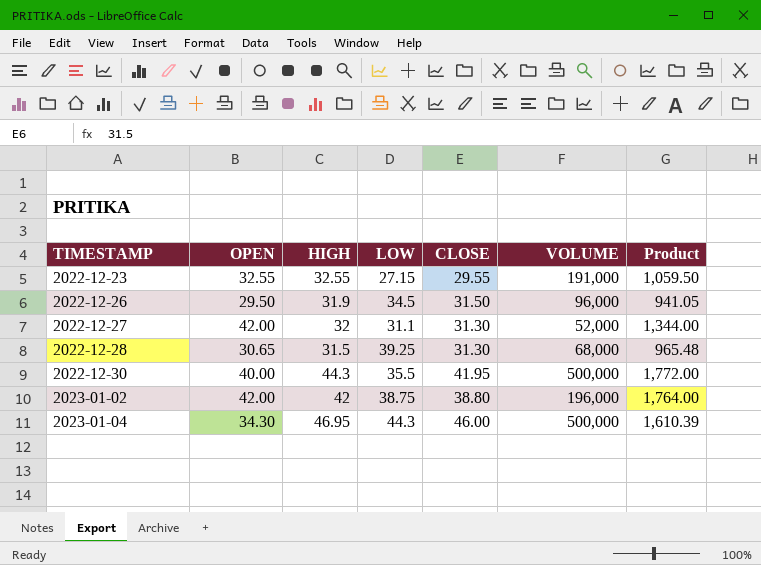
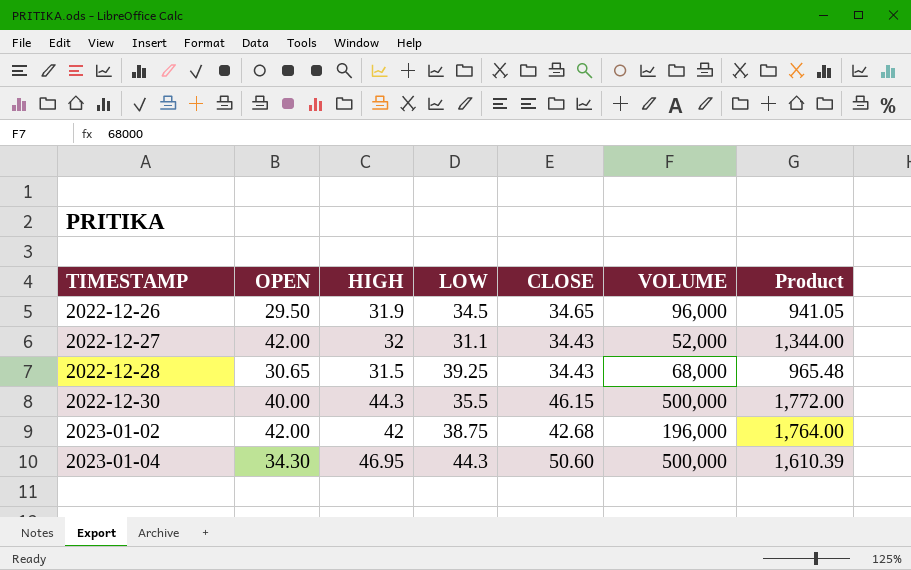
row 2022-12-23: 32.55 | 32.55 | 27.15 | 29.55 | 191,000 | 1,059.50 -> none
2022-12-26 | CLOSE: 31.50 -> 34.65
2022-12-27 | CLOSE: 31.30 -> 34.43
2022-12-28 | CLOSE: 31.30 -> 34.43
2022-12-30 | CLOSE: 41.95 -> 46.15
2023-01-02 | CLOSE: 38.80 -> 42.68
2023-01-04 | CLOSE: 46.00 -> 50.60

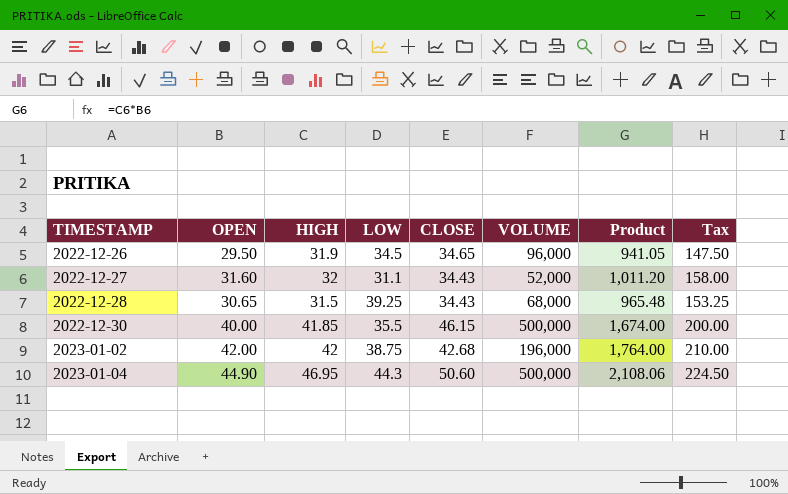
column Tax | formula: none -> [OPEN] * 5
2022-12-27 | OPEN: 42.00 -> 31.60
2022-12-27 | Product: 1,344.00 -> 1,011.20
2022-12-30 | HIGH: 44.3 -> 41.85
2022-12-30 | Product: 1,772.00 -> 1,674.00
2023-01-04 | OPEN: 34.30 -> 44.90
2023-01-04 | Product: 1,610.39 -> 2,108.06

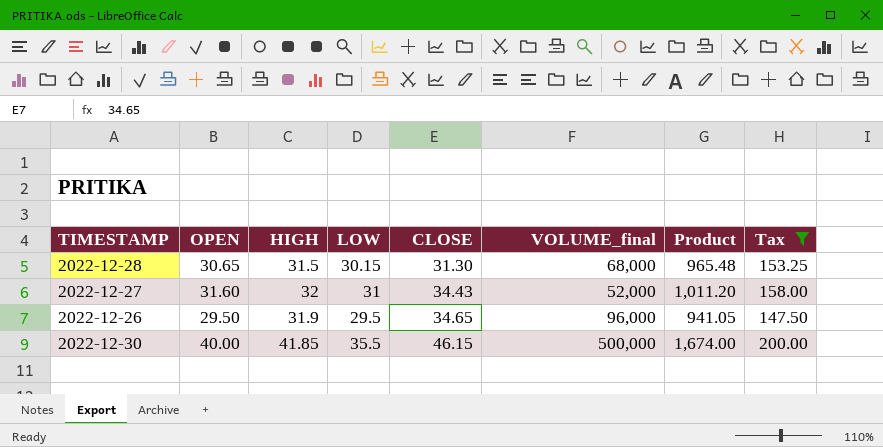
filter: none -> Tax <= 200.00
row order: TIMESTAMP ascending -> CLOSE ascending
column name: VOLUME -> VOLUME_final
2022-12-28 | LOW: 39.25 -> 30.15
2022-12-28 | CLOSE: 34.43 -> 31.30
2022-12-27 | LOW: 31.1 -> 31
2022-12-26 | LOW: 34.5 -> 29.5

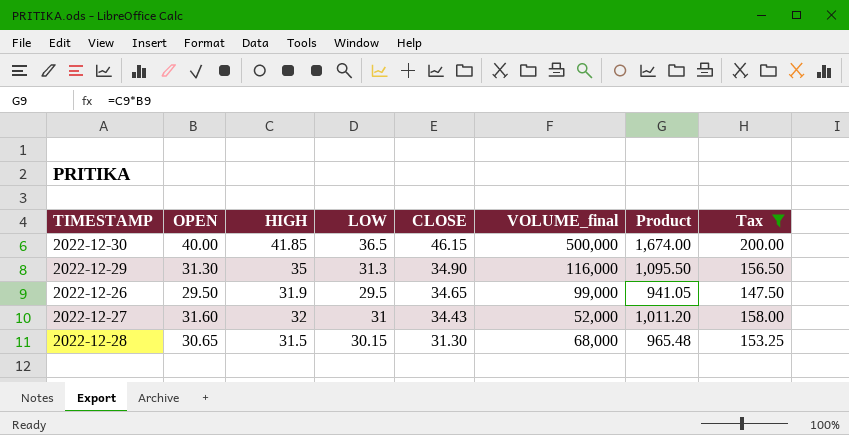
row order: CLOSE ascending -> CLOSE descending
2022-12-30 | LOW: 35.5 -> 36.5
row 2022-12-29: none -> 31.30 | 35 | 31.3 | 34.90 | 116,000 | 1,095.50 | 156.50
2022-12-26 | VOLUME_final: 96,000 -> 99,000

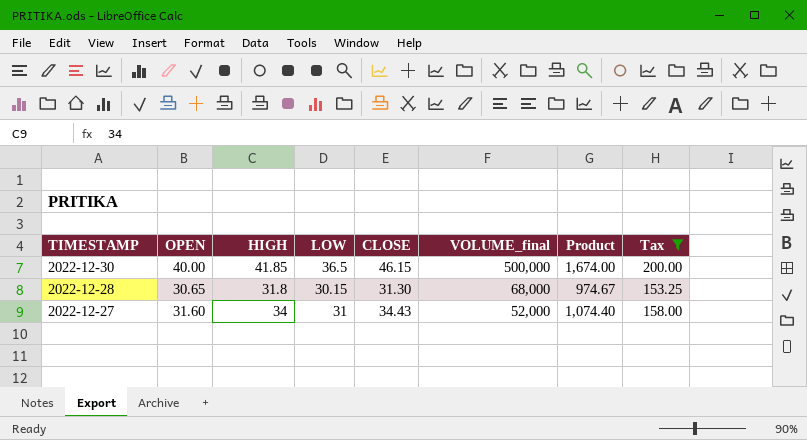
row order: CLOSE descending -> TIMESTAMP descending
row 2022-12-29: 31.30 | 35 | 31.3 | 34.90 | 116,000 | 1,095.50 | 156.50 -> none
row 2022-12-26: 29.50 | 31.9 | 29.5 | 34.65 | 99,000 | 941.05 | 147.50 -> none
2022-12-28 | HIGH: 31.5 -> 31.8
2022-12-28 | Product: 965.48 -> 974.67
2022-12-27 | HIGH: 32 -> 34
2022-12-27 | Product: 1,011.20 -> 1,074.40

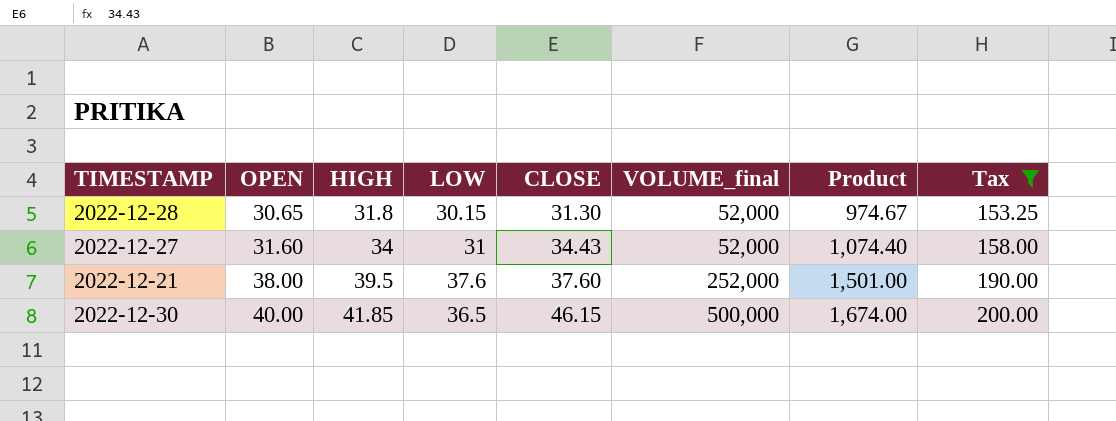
row order: TIMESTAMP descending -> OPEN ascending
2022-12-28 | VOLUME_final: 68,000 -> 52,000
row 2022-12-21: none -> 38.00 | 39.5 | 37.6 | 37.60 | 252,000 | 1,501.00 | 190.00

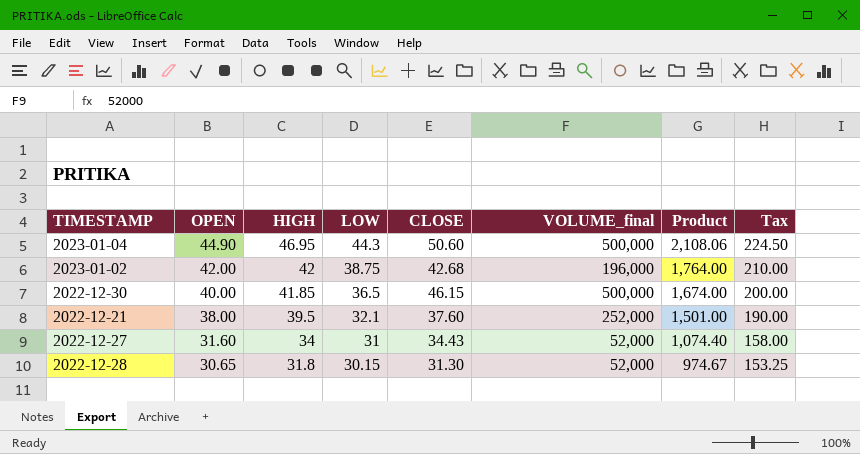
filter: Tax <= 200.00 -> none
row order: OPEN ascending -> OPEN descending
2022-12-21 | LOW: 37.6 -> 32.1

